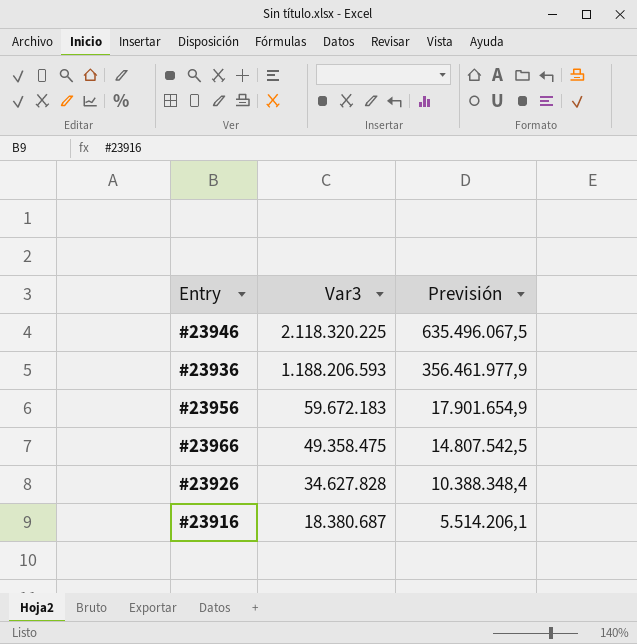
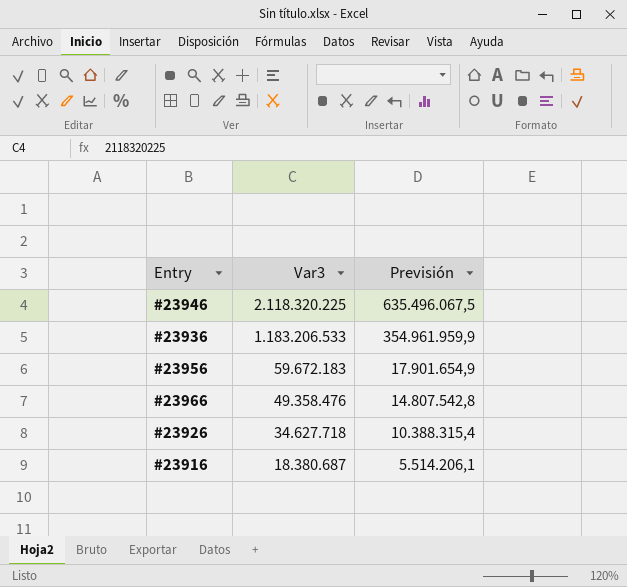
#23936 | Var3: 1.188.206.593 -> 1.183.206.533
#23936 | Previsión: 356.461.977,9 -> 354.961.959,9
#23966 | Var3: 49.358.475 -> 49.358.476
#23966 | Previsión: 14.807.542,5 -> 14.807.542,8
#23926 | Var3: 34.627.828 -> 34.627.718
#23926 | Previsión: 10.388.348,4 -> 10.388.315,4

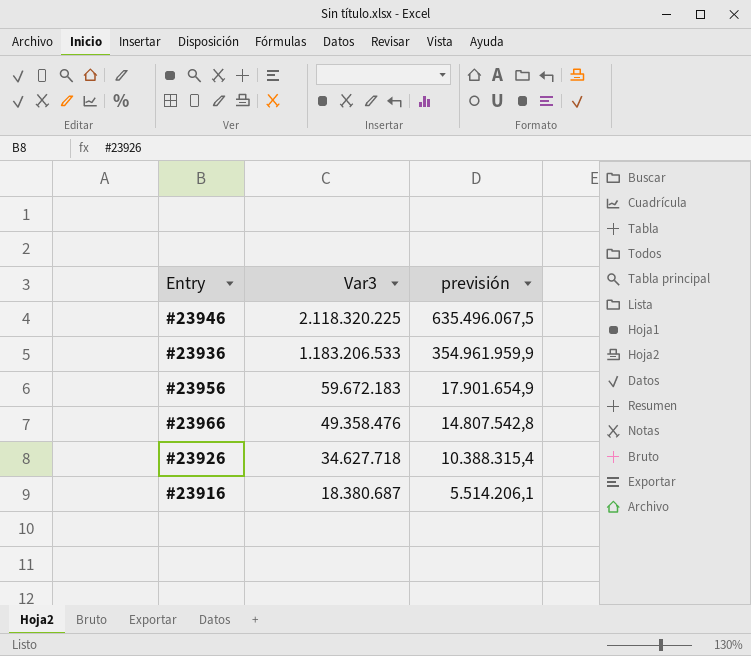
column name: Previsión -> previsión

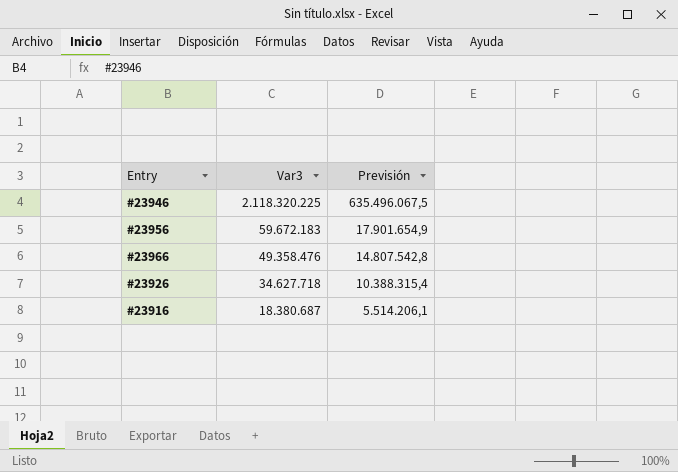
column name: previsión -> Previsión
row #23936: 1.183.206.533 | 354.961.959,9 -> none

